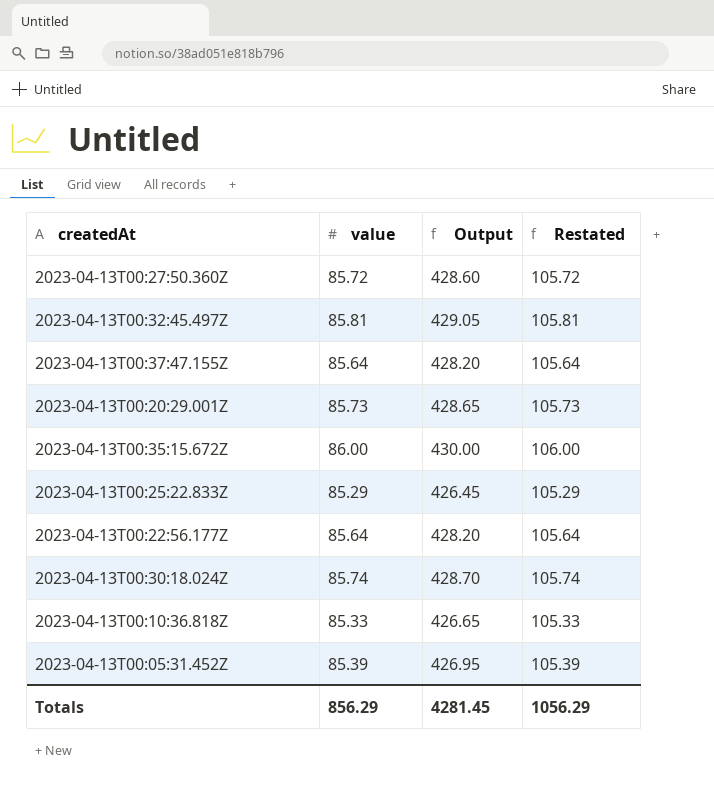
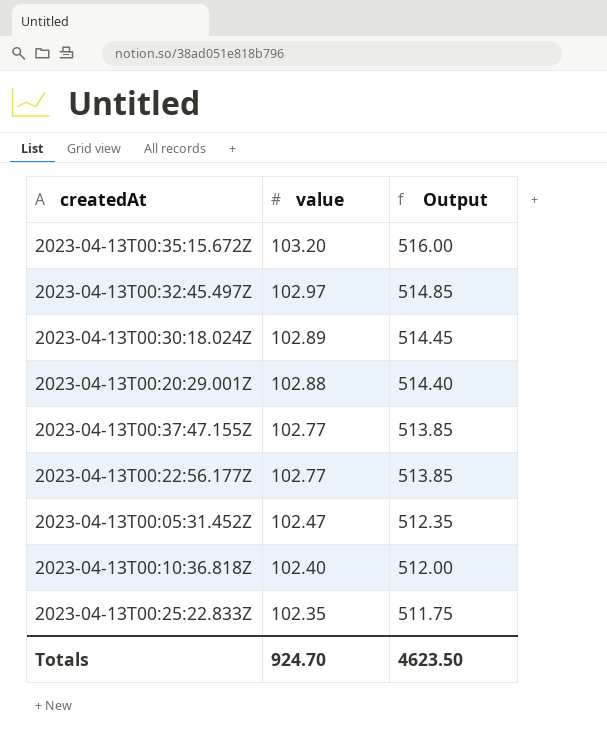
row order: none -> value descending
column Restated | formula: [value] + 20 -> none
row 2023-04-13T00:27:50.360Z: 85.72 | 428.60 | 105.72 -> none
2023-04-13T00:35:15.672Z | value: 86.00 -> 103.20
2023-04-13T00:35:15.672Z | Output: 430.00 -> 516.00
2023-04-13T00:32:45.497Z | value: 85.81 -> 102.97
2023-04-13T00:32:45.497Z | Output: 429.05 -> 514.85
2023-04-13T00:30:18.024Z | value: 85.74 -> 102.89
2023-04-13T00:30:18.024Z | Output: 428.70 -> 514.45
2023-04-13T00:20:29.001Z | value: 85.73 -> 102.88
2023-04-13T00:20:29.001Z | Output: 428.65 -> 514.40
2023-04-13T00:37:47.155Z | value: 85.64 -> 102.77
2023-04-13T00:37:47.155Z | Output: 428.20 -> 513.85
2023-04-13T00:22:56.177Z | value: 85.64 -> 102.77
2023-04-13T00:22:56.177Z | Output: 428.20 -> 513.85
2023-04-13T00:05:31.452Z | value: 85.39 -> 102.47
2023-04-13T00:05:31.452Z | Output: 426.95 -> 512.35
2023-04-13T00:10:36.818Z | value: 85.33 -> 102.40
2023-04-13T00:10:36.818Z | Output: 426.65 -> 512.00
2023-04-13T00:25:22.833Z | value: 85.29 -> 102.35
2023-04-13T00:25:22.833Z | Output: 426.45 -> 511.75
Totals | value: 856.29 -> 924.70
Totals | Output: 4281.45 -> 4623.50

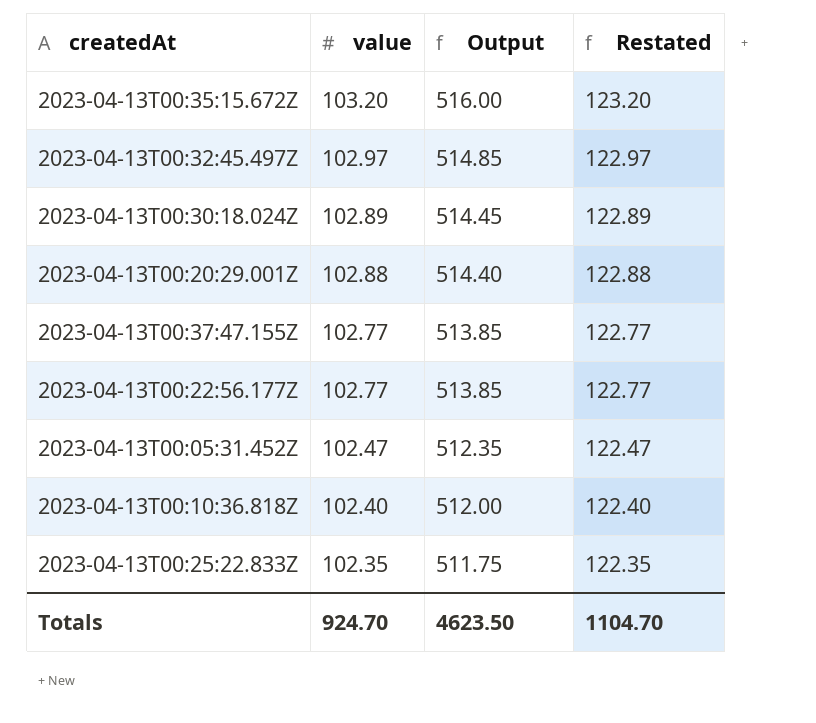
column Restated | formula: none -> [value] + 20

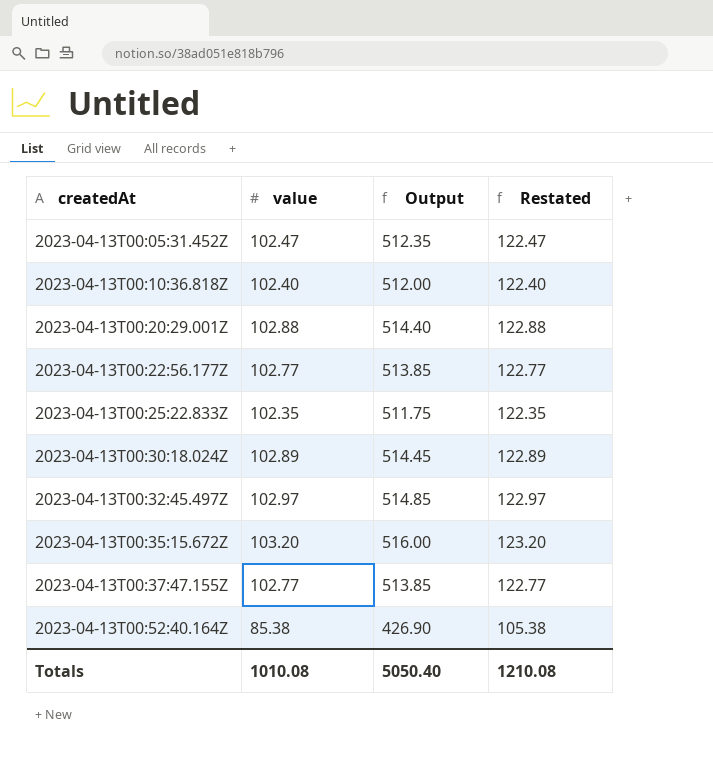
row order: value descending -> createdAt ascending
row 2023-04-13T00:52:40.164Z: none -> 85.38 | 426.90 | 105.38
Totals | value: 924.70 -> 1010.08
Totals | Output: 4623.50 -> 5050.40
Totals | Restated: 1104.70 -> 1210.08

